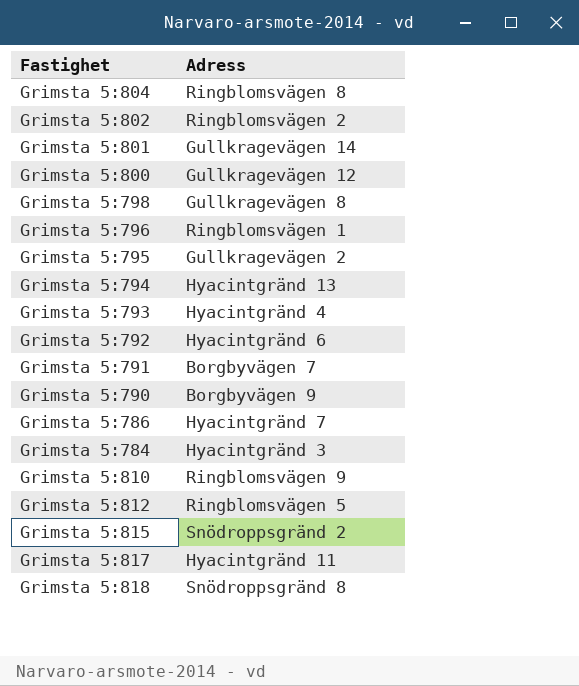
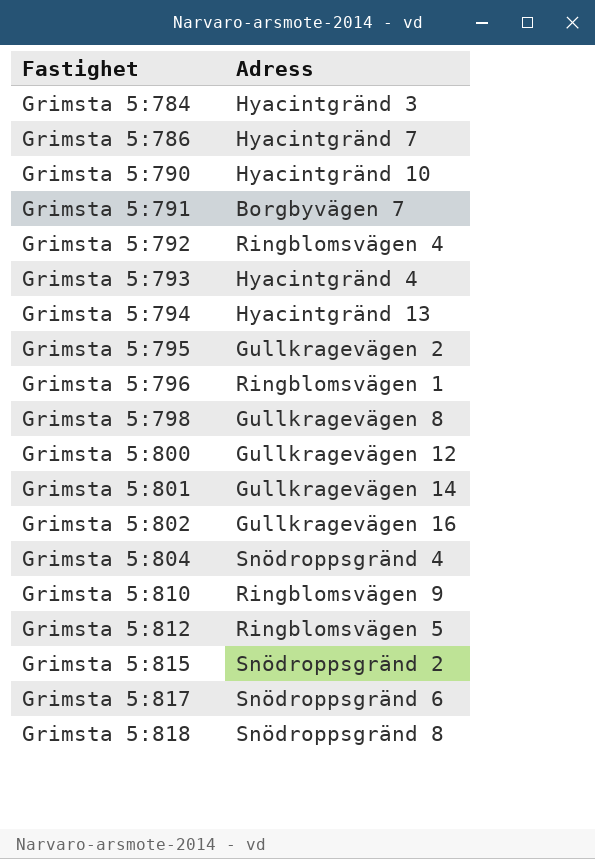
row order: none -> Fastighet ascending
Grimsta 5:790 | Adress: Borgbyvägen 9 -> Hyacintgränd 10
Grimsta 5:792 | Adress: Hyacintgränd 6 -> Ringblomsvägen 4
Grimsta 5:802 | Adress: Ringblomsvägen 2 -> Gullkragevägen 16
Grimsta 5:804 | Adress: Ringblomsvägen 8 -> Snödroppsgränd 4
Grimsta 5:817 | Adress: Hyacintgränd 11 -> Snödroppsgränd 6

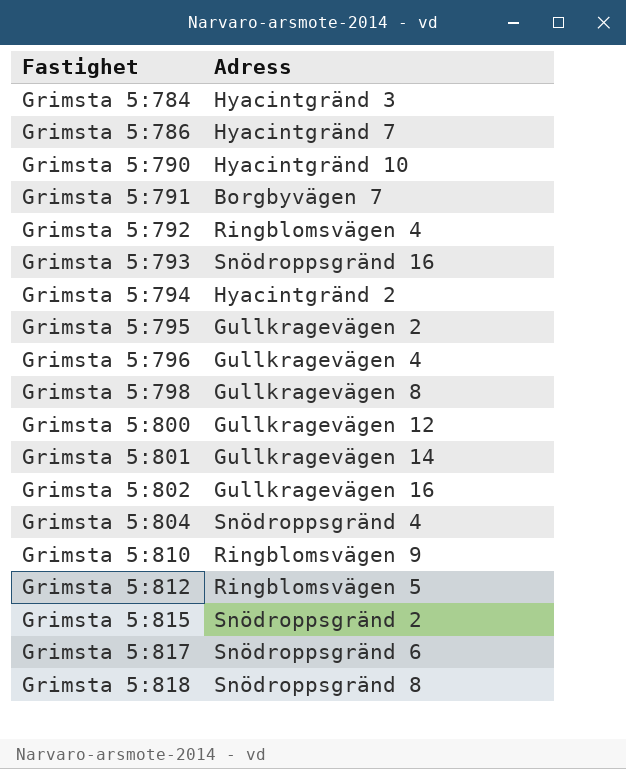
Grimsta 5:793 | Adress: Hyacintgränd 4 -> Snödroppsgränd 16
Grimsta 5:794 | Adress: Hyacintgränd 13 -> Hyacintgränd 2
Grimsta 5:796 | Adress: Ringblomsvägen 1 -> Gullkragevägen 4

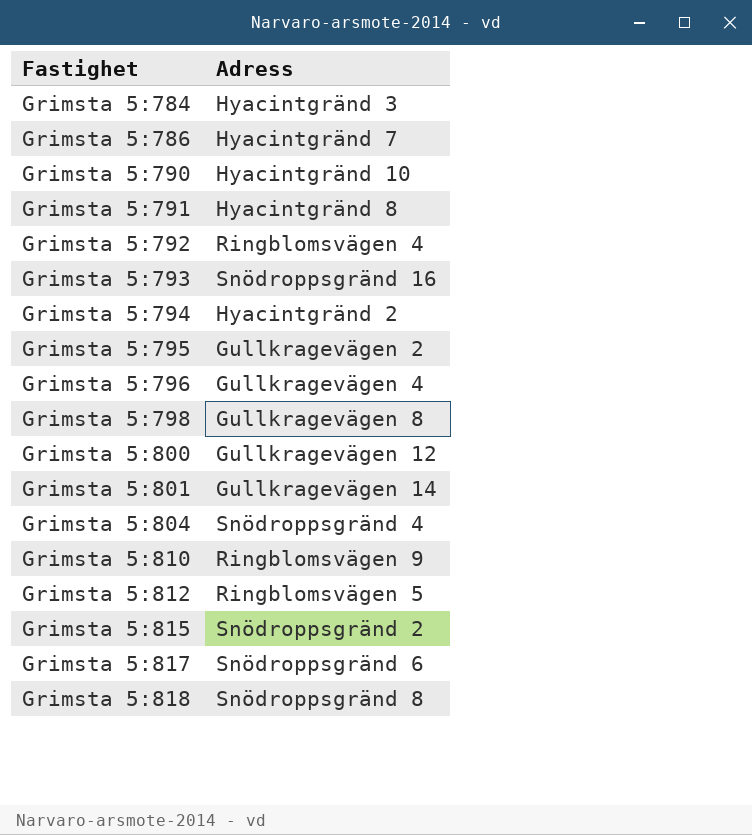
row Grimsta 5:802: Gullkragevägen 16 -> none
Grimsta 5:791 | Adress: Borgbyvägen 7 -> Hyacintgränd 8

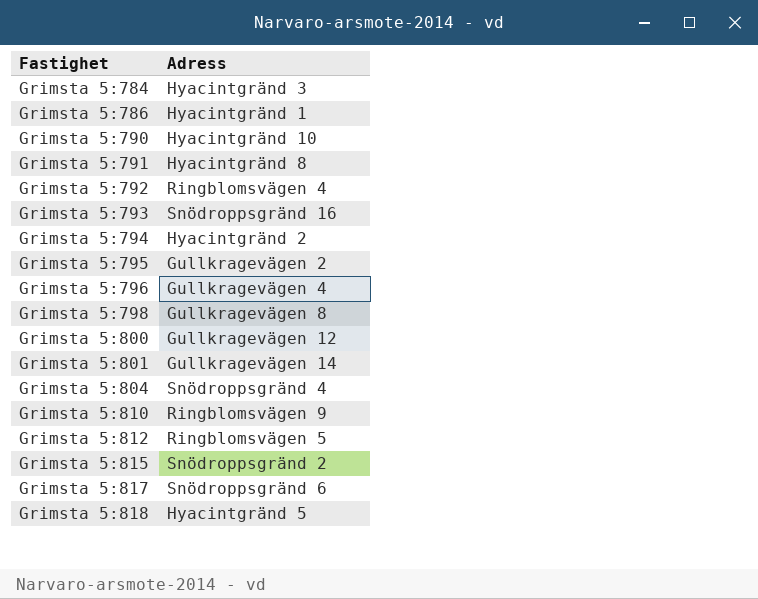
Grimsta 5:786 | Adress: Hyacintgränd 7 -> Hyacintgränd 1
Grimsta 5:818 | Adress: Snödroppsgränd 8 -> Hyacintgränd 5

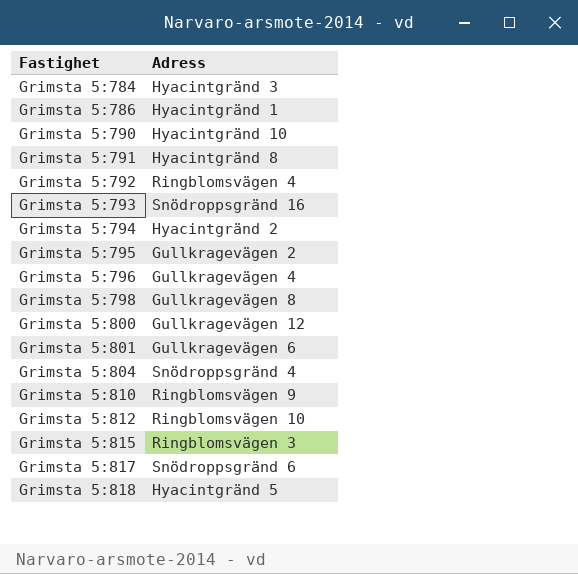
Grimsta 5:801 | Adress: Gullkragevägen 14 -> Gullkragevägen 6
Grimsta 5:812 | Adress: Ringblomsvägen 5 -> Ringblomsvägen 10
Grimsta 5:815 | Adress: Snödroppsgränd 2 -> Ringblomsvägen 3

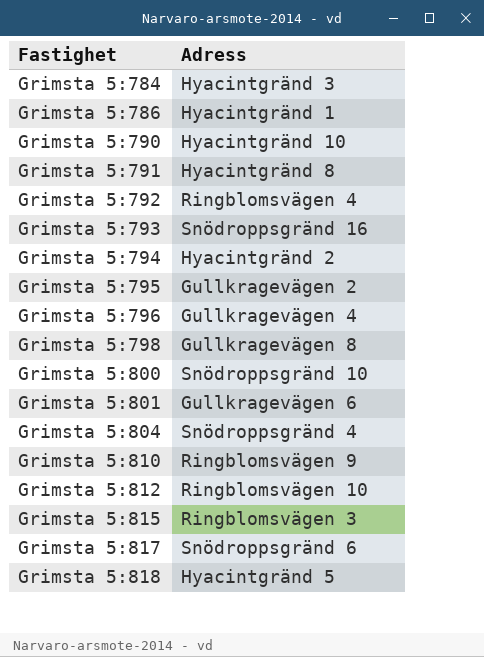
Grimsta 5:800 | Adress: Gullkragevägen 12 -> Snödroppsgränd 10

